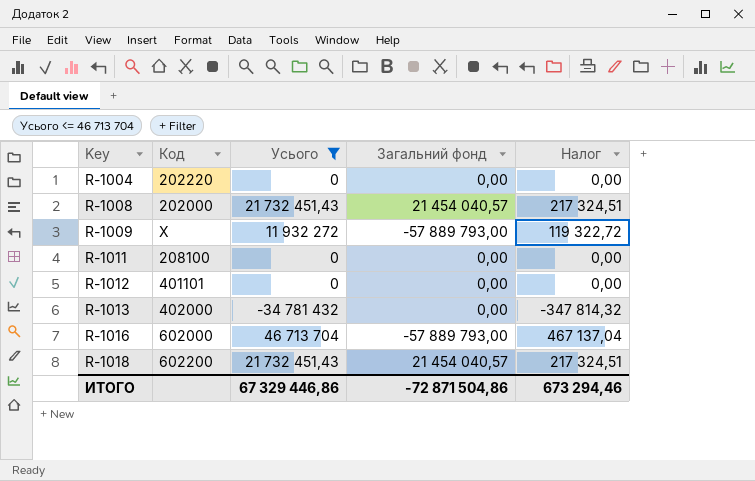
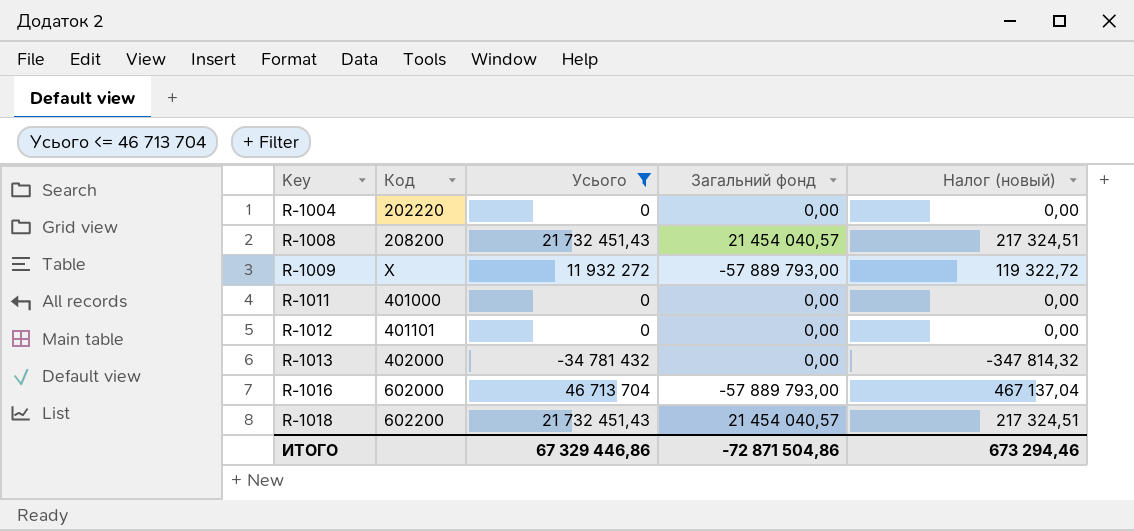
column name: Налог -> Налог (новый)
R-1008 | Код: 202000 -> 208200
R-1011 | Код: 208100 -> 401000

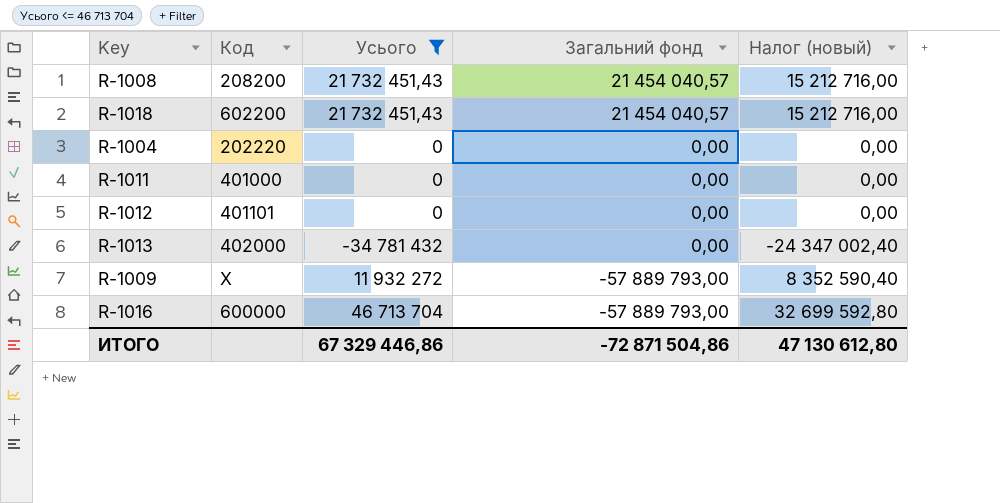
row order: Key ascending -> Загальний фонд descending
column Налог (новый) | formula: [Усього] * 0,01 -> [Усього] * 0,7
R-1016 | Код: 602000 -> 600000
ИТОГО | Налог (новый): 673 294,46 -> 47 130 612,80

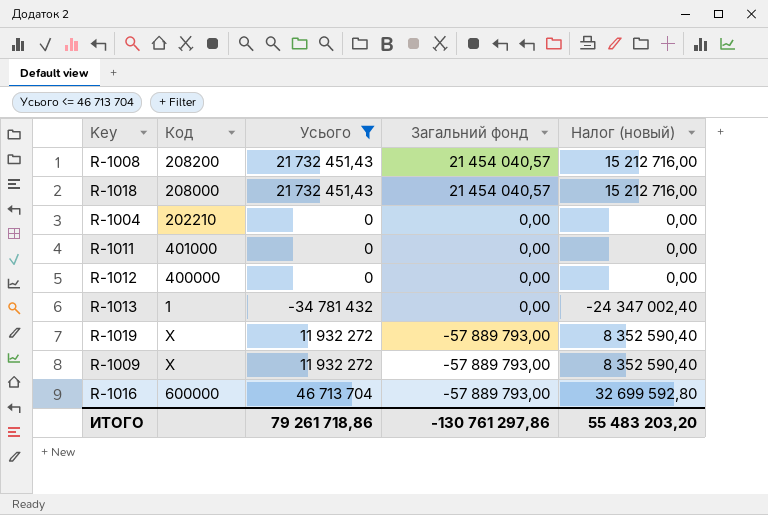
R-1018 | Код: 602200 -> 208000
R-1004 | Код: 202220 -> 202210
R-1012 | Код: 401101 -> 400000
R-1013 | Код: 402000 -> 1
row R-1019: none -> X | 11 932 272 | -57 889 793,00 | 8 352 590,40
ИТОГО | Усього: 67 329 446,86 -> 79 261 718,86
ИТОГО | Загальний фонд: -72 871 504,86 -> -130 761 297,86
ИТОГО | Налог (новый): 47 130 612,80 -> 55 483 203,20

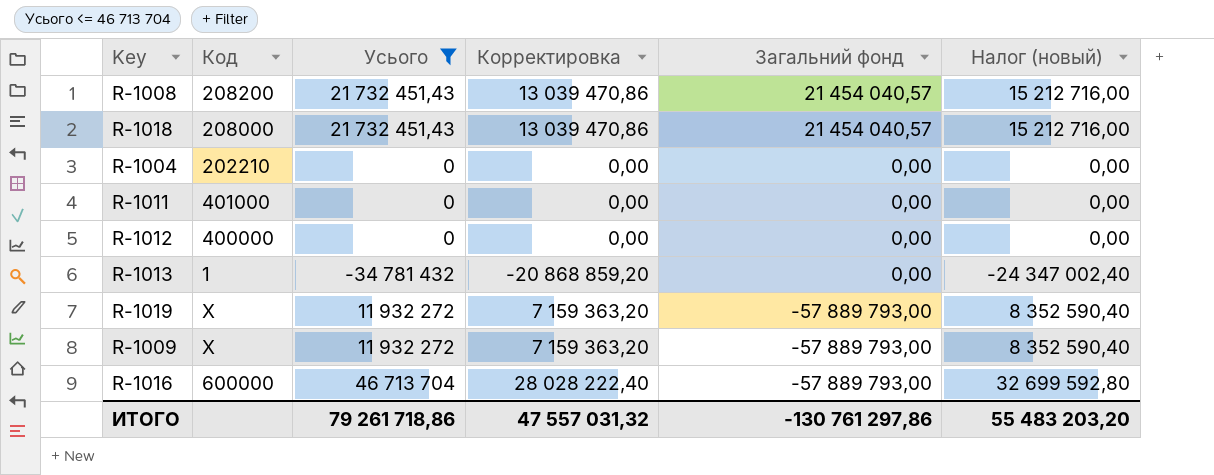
column Корректировка | formula: none -> [Усього] * 0,6

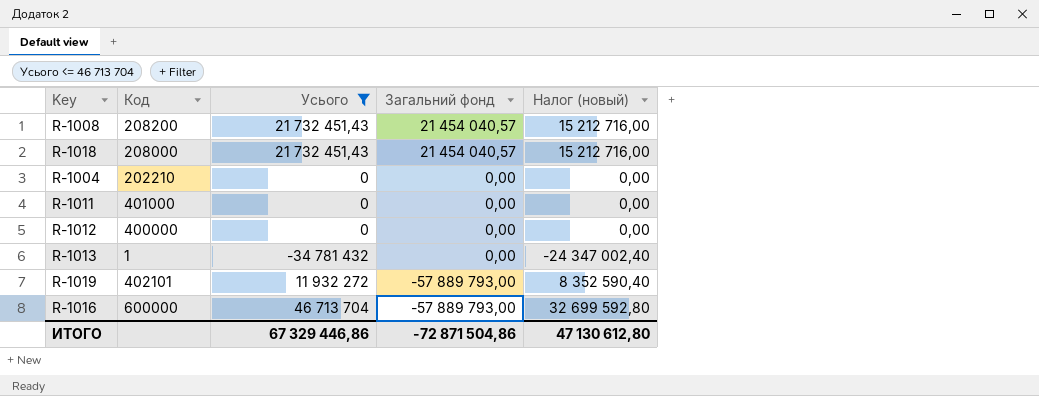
column Корректировка | formula: [Усього] * 0,6 -> none
row R-1009: X | 11 932 272 | 7 159 363,20 | -57 889 793,00 | 8 352 590,40 -> none
R-1019 | Код: X -> 402101
ИТОГО | Усього: 79 261 718,86 -> 67 329 446,86
ИТОГО | Загальний фонд: -130 761 297,86 -> -72 871 504,86
ИТОГО | Налог (новый): 55 483 203,20 -> 47 130 612,80

